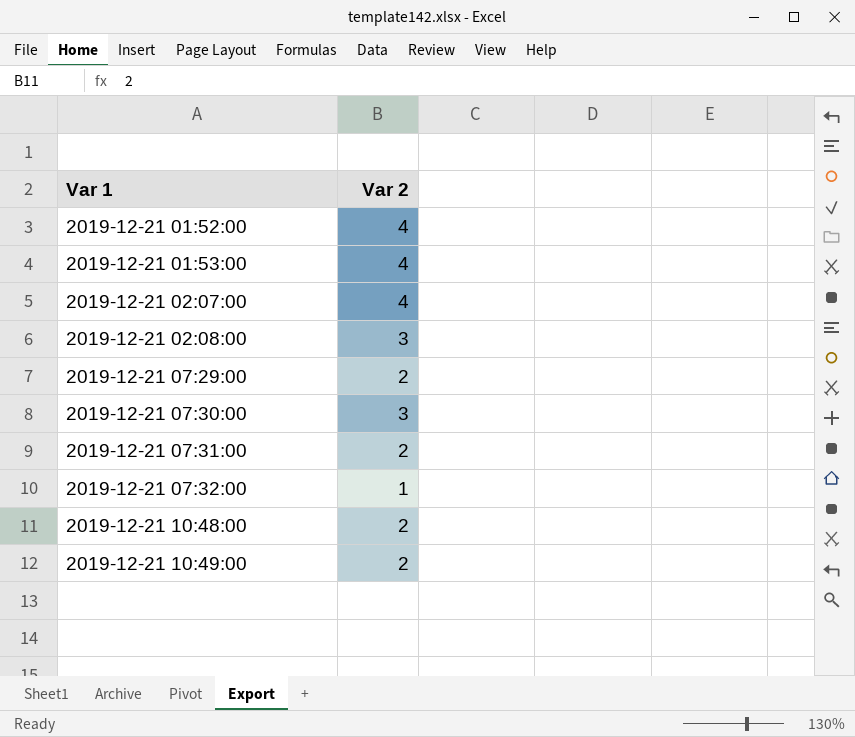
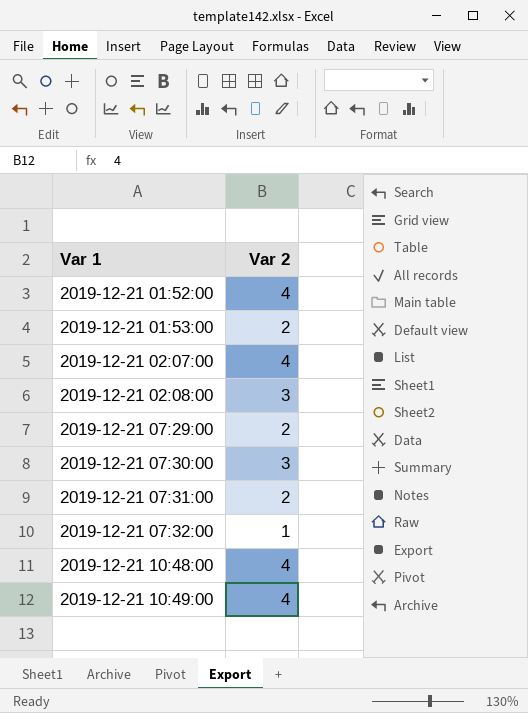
2019-12-21 01:53:00 | Var 2: 4 -> 2
2019-12-21 10:48:00 | Var 2: 2 -> 4
2019-12-21 10:49:00 | Var 2: 2 -> 4

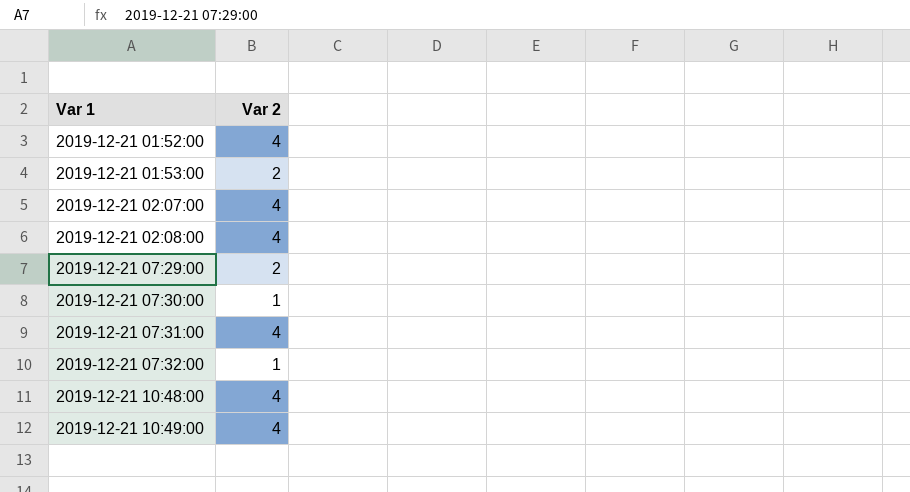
2019-12-21 02:08:00 | Var 2: 3 -> 4
2019-12-21 07:30:00 | Var 2: 3 -> 1
2019-12-21 07:31:00 | Var 2: 2 -> 4

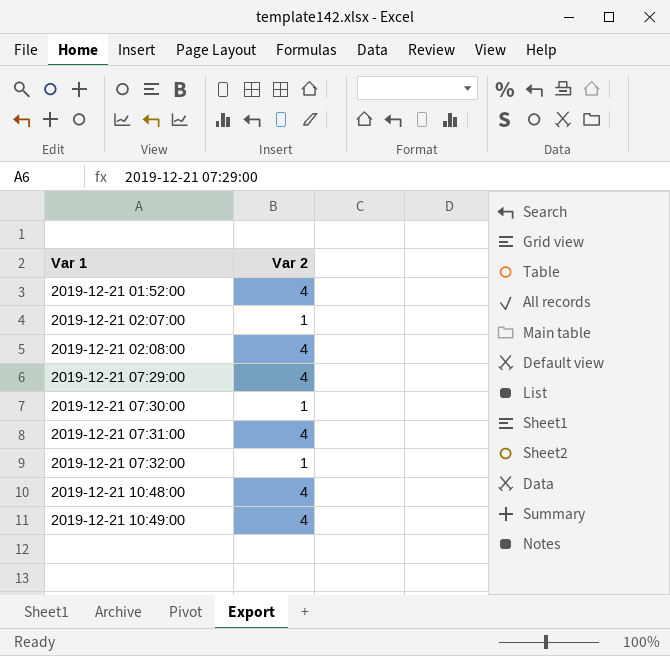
row 2019-12-21 01:53:00: 2 -> none
2019-12-21 02:07:00 | Var 2: 4 -> 1
2019-12-21 07:29:00 | Var 2: 2 -> 4

